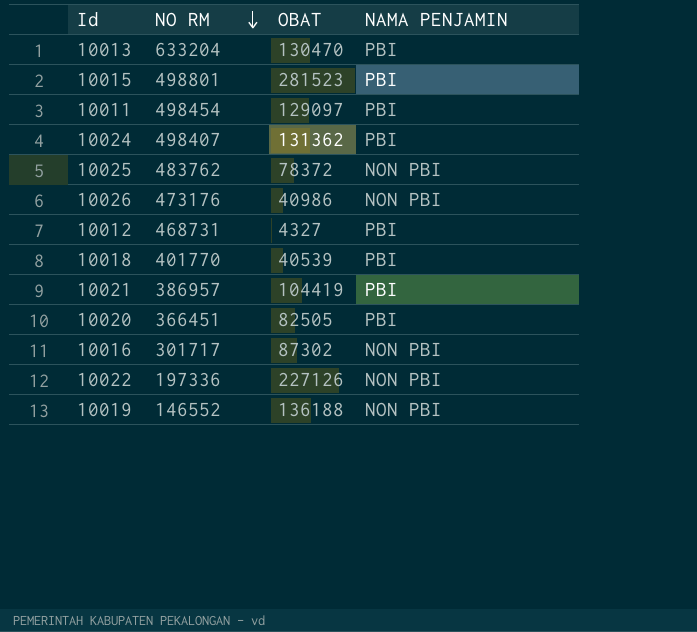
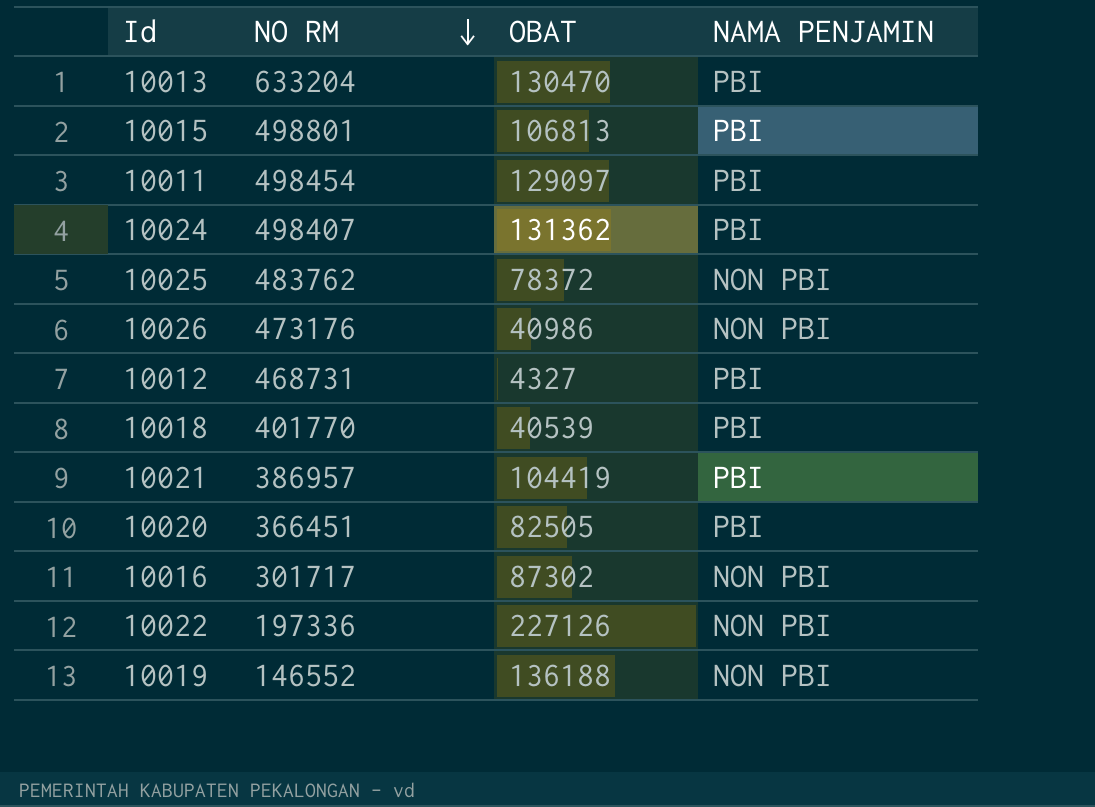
10015 | OBAT: 281523 -> 106813

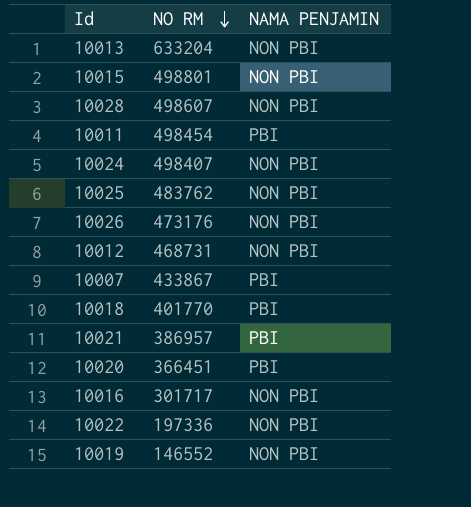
column OBAT | position: 3 -> none
10013 | NAMA PENJAMIN: PBI -> NON PBI
10015 | NAMA PENJAMIN: PBI -> NON PBI
row 10028: none -> 498607 | NON PBI
10024 | NAMA PENJAMIN: PBI -> NON PBI
10012 | NAMA PENJAMIN: PBI -> NON PBI
row 10007: none -> 433867 | PBI

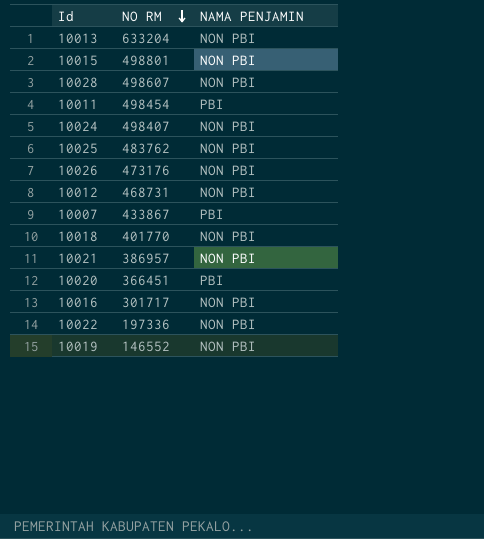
10018 | NAMA PENJAMIN: PBI -> NON PBI
10021 | NAMA PENJAMIN: PBI -> NON PBI

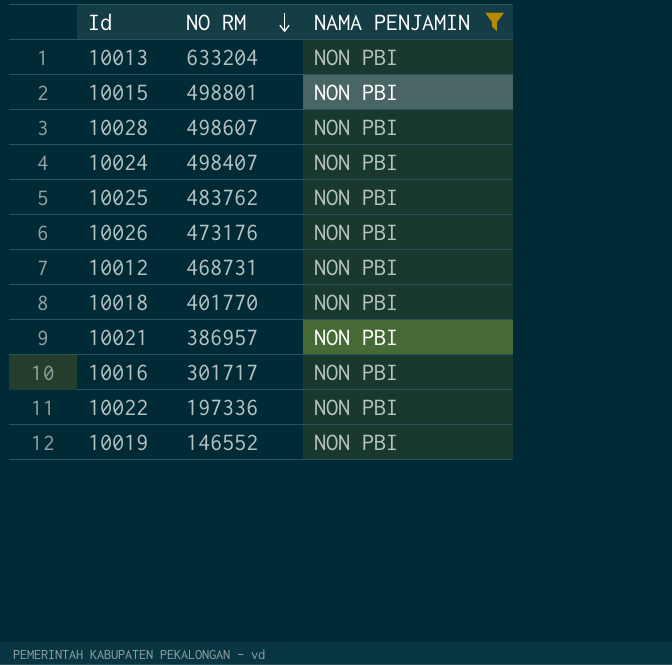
filter: none -> NAMA PENJAMIN = NON PBI

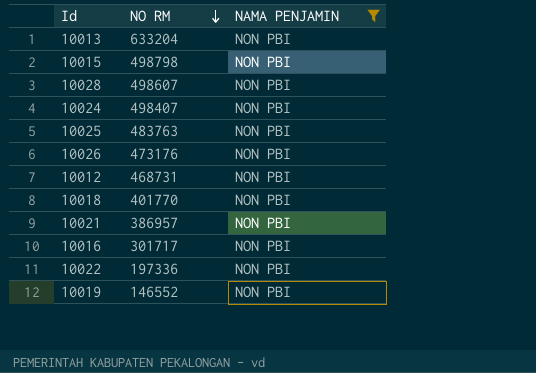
10015 | NO RM: 498801 -> 498798
10025 | NO RM: 483762 -> 483763

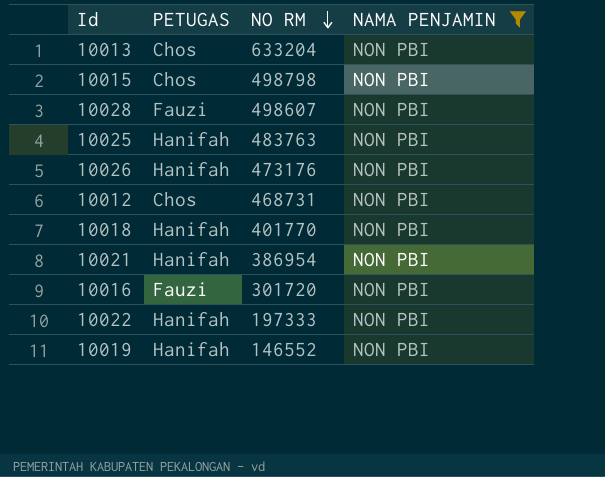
column PETUGAS | position: none -> 2
row 10024: 498407 | NON PBI -> none
10021 | NO RM: 386957 -> 386954
10016 | NO RM: 301717 -> 301720
10022 | NO RM: 197336 -> 197333

